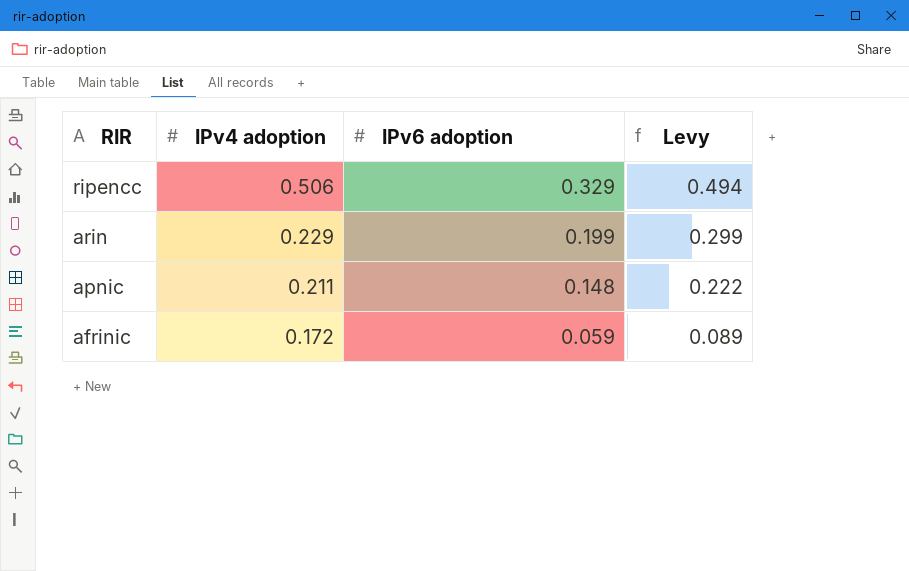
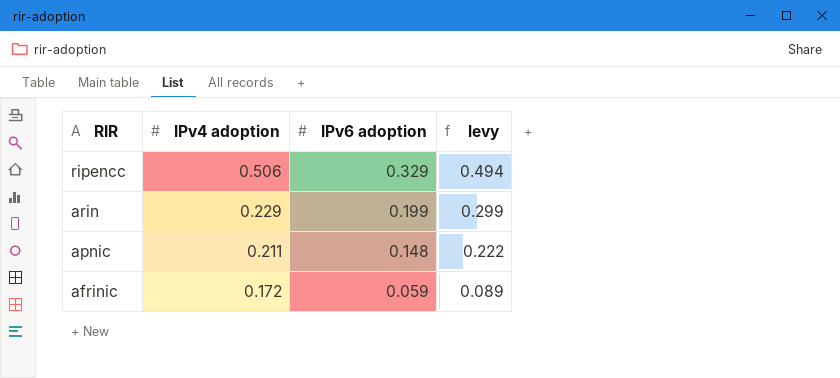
column name: Levy -> levy

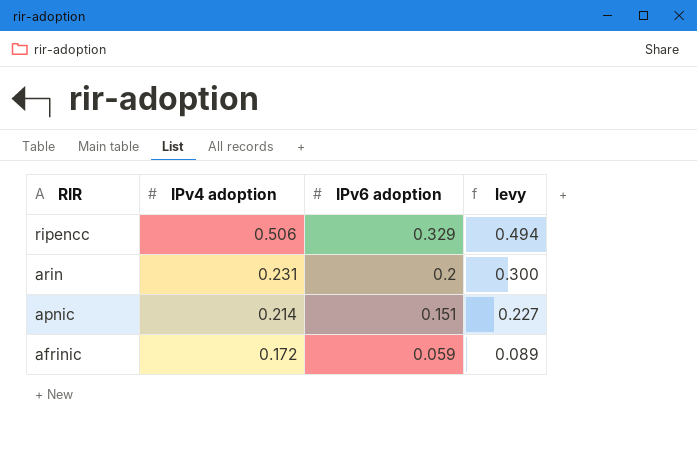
arin | IPv4 adoption: 0.229 -> 0.231
arin | IPv6 adoption: 0.199 -> 0.2
arin | levy: 0.299 -> 0.300
apnic | IPv4 adoption: 0.211 -> 0.214
apnic | IPv6 adoption: 0.148 -> 0.151
apnic | levy: 0.222 -> 0.227

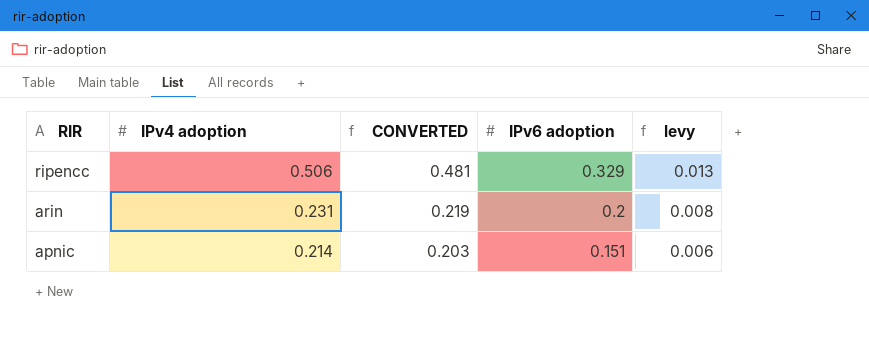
column CONVERTED | formula: none -> [IPv4 adoption] * 0.95
column levy | formula: [IPv6 adoption] * 1.5 -> [IPv6 adoption] * 0.04
row afrinic: 0.172 | 0.059 | 0.089 -> none

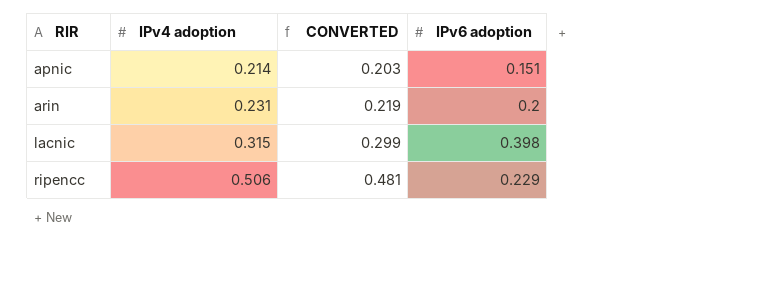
row order: RIR descending -> RIR ascending
column levy | formula: [IPv6 adoption] * 0.04 -> none
row lacnic: none -> 0.315 | 0.299 | 0.398
ripencc | IPv6 adoption: 0.329 -> 0.229

